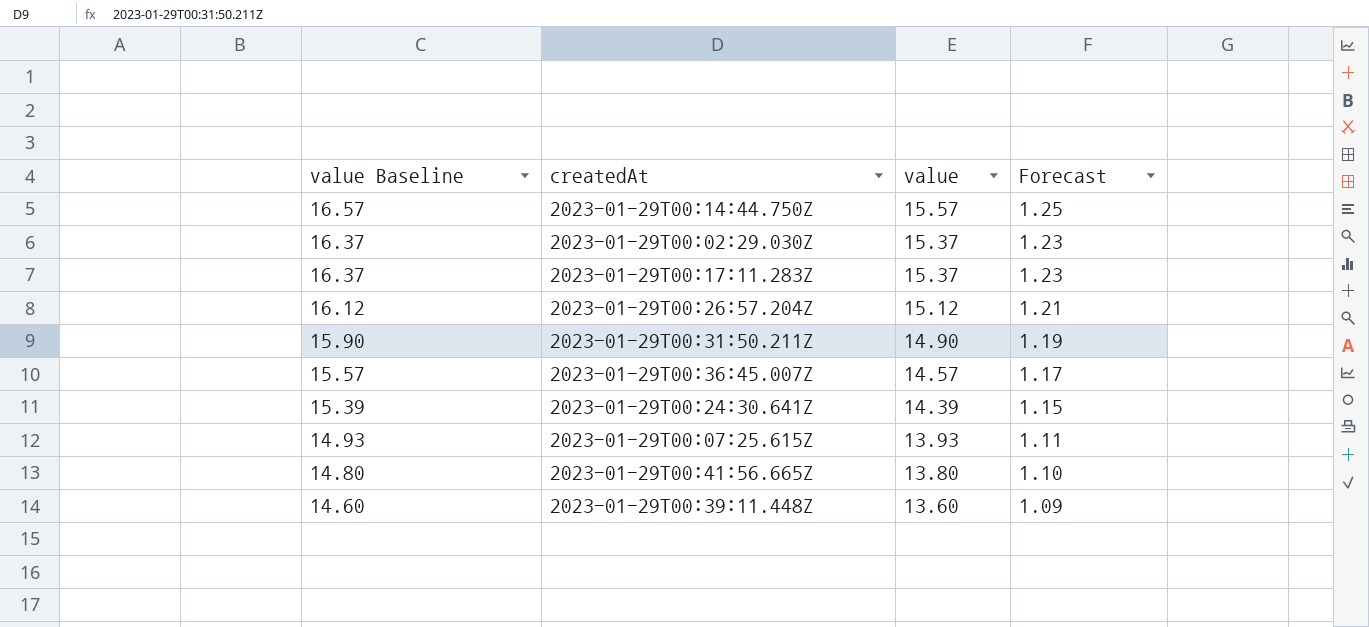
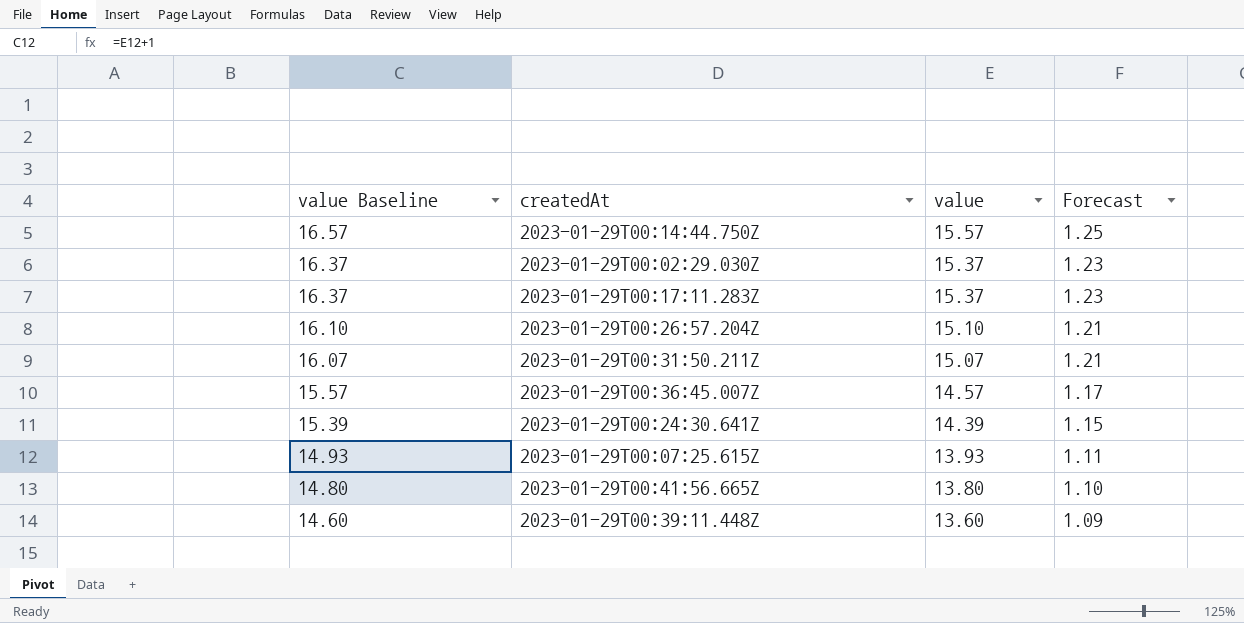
2023-01-29T00:26:57.204Z | value Baseline: 16.12 -> 16.10
2023-01-29T00:26:57.204Z | value: 15.12 -> 15.10
2023-01-29T00:31:50.211Z | value Baseline: 15.90 -> 16.07
2023-01-29T00:31:50.211Z | value: 14.90 -> 15.07
2023-01-29T00:31:50.211Z | Forecast: 1.19 -> 1.21

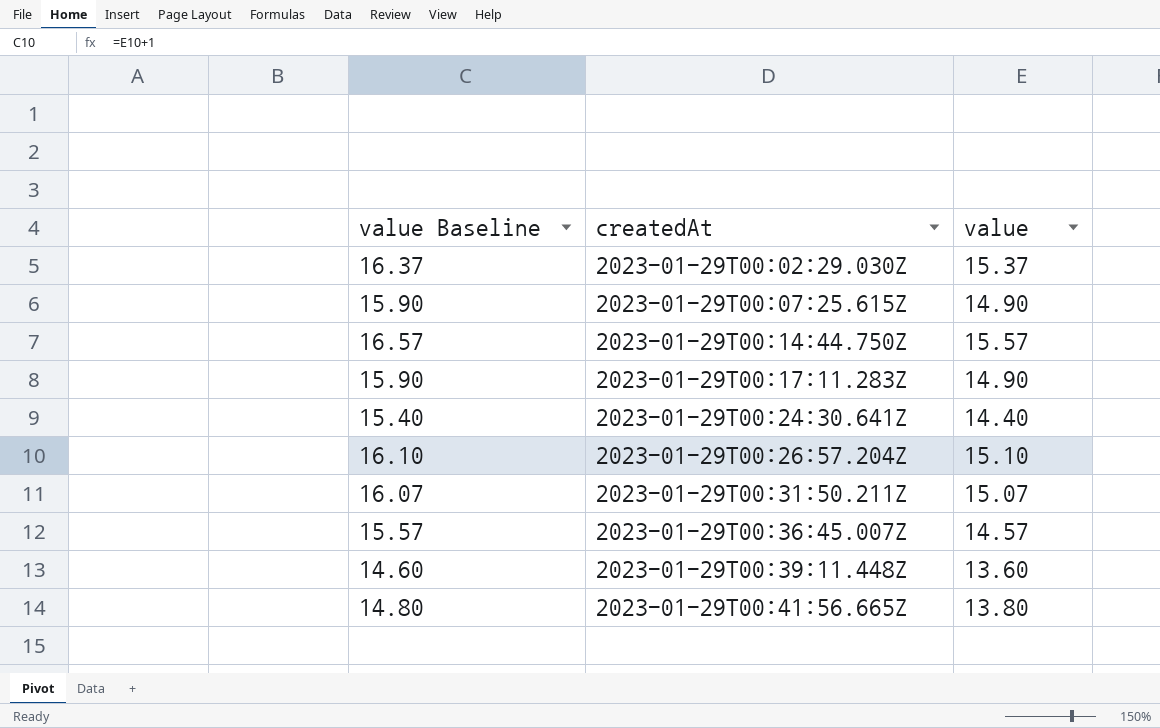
row order: value Baseline descending -> createdAt ascending
column Forecast | formula: [value] * 0.08 -> none
2023-01-29T00:07:25.615Z | value Baseline: 14.93 -> 15.90
2023-01-29T00:07:25.615Z | value: 13.93 -> 14.90
2023-01-29T00:17:11.283Z | value Baseline: 16.37 -> 15.90
2023-01-29T00:17:11.283Z | value: 15.37 -> 14.90
2023-01-29T00:24:30.641Z | value Baseline: 15.39 -> 15.40
2023-01-29T00:24:30.641Z | value: 14.39 -> 14.40

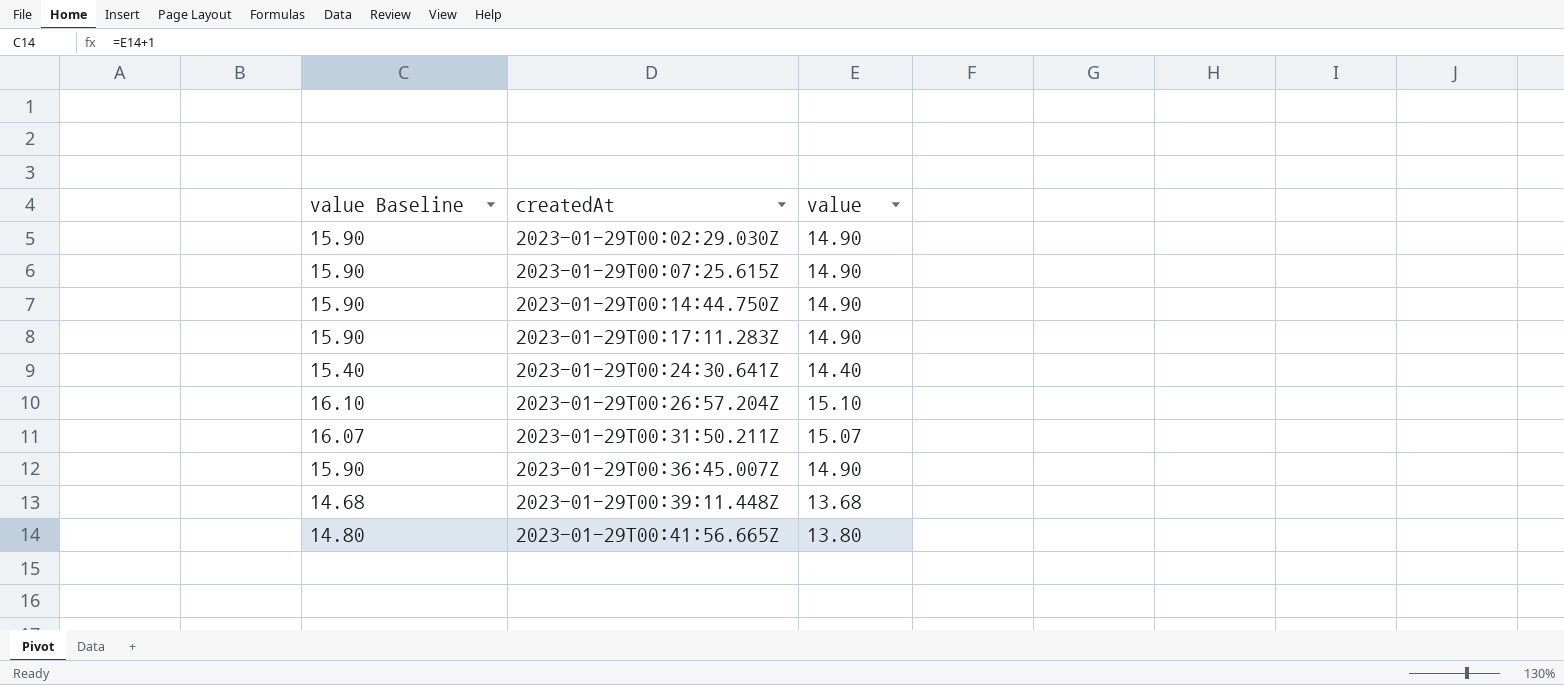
2023-01-29T00:02:29.030Z | value Baseline: 16.37 -> 15.90
2023-01-29T00:02:29.030Z | value: 15.37 -> 14.90
2023-01-29T00:14:44.750Z | value Baseline: 16.57 -> 15.90
2023-01-29T00:14:44.750Z | value: 15.57 -> 14.90
2023-01-29T00:36:45.007Z | value Baseline: 15.57 -> 15.90
2023-01-29T00:36:45.007Z | value: 14.57 -> 14.90
2023-01-29T00:39:11.448Z | value Baseline: 14.60 -> 14.68
2023-01-29T00:39:11.448Z | value: 13.60 -> 13.68

